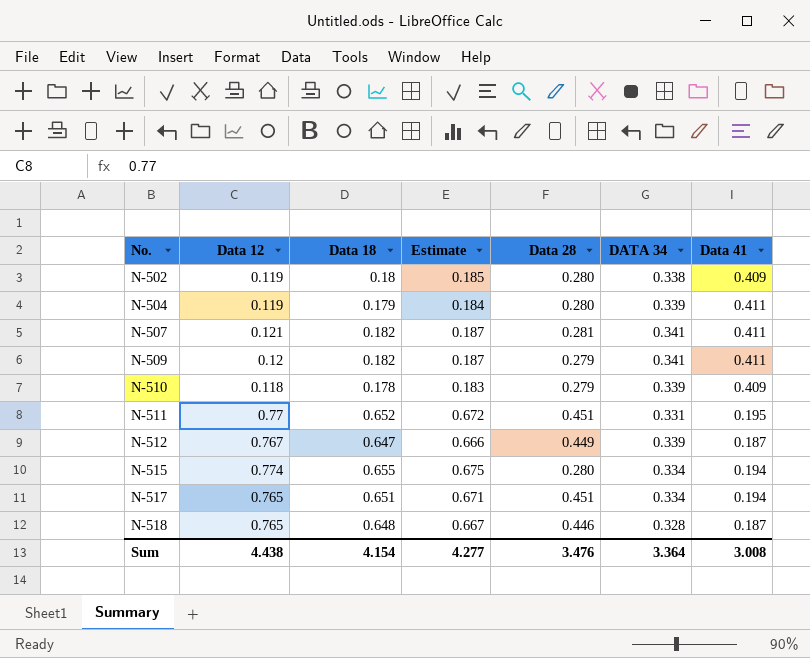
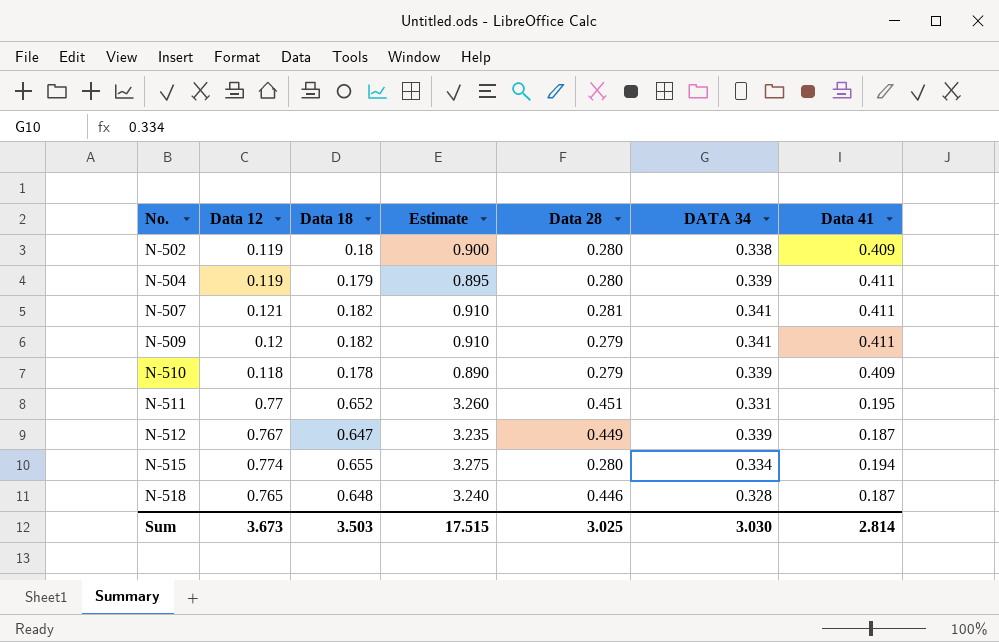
column Estimate | formula: [Data 18] * 1.03 -> [Data 18] * 5
row N-517: 0.765 | 0.651 | 0.671 | 0.451 | 0.334 | 0.194 -> none
Sum | Data 12: 4.438 -> 3.673
Sum | Data 18: 4.154 -> 3.503
Sum | Estimate: 4.277 -> 17.515
Sum | Data 28: 3.476 -> 3.025
Sum | DATA 34: 3.364 -> 3.030
Sum | Data 41: 3.008 -> 2.814

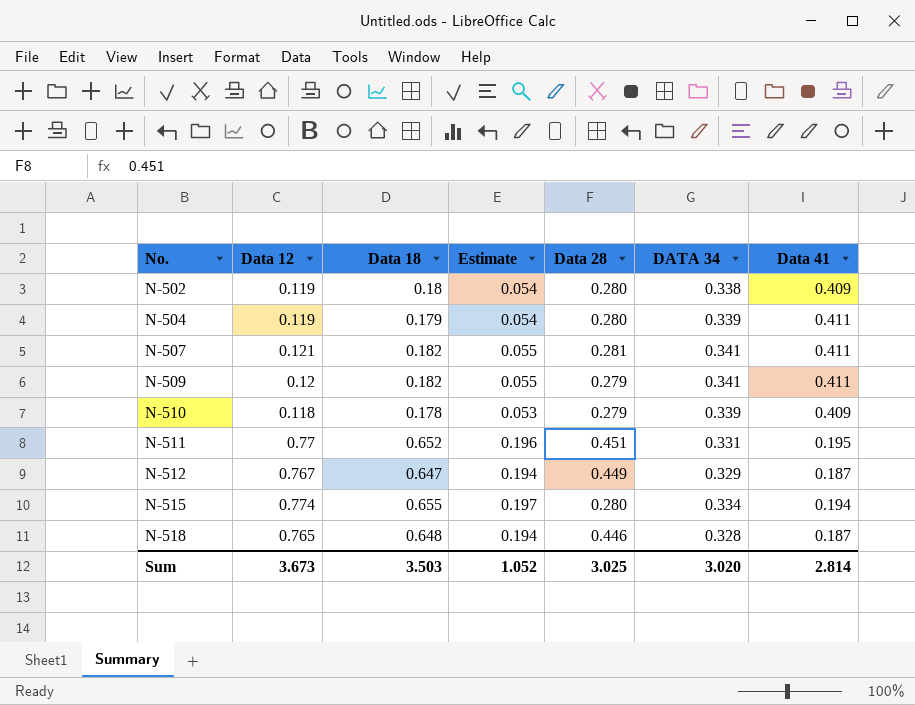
column Estimate | formula: [Data 18] * 5 -> [Data 18] * 0.3
N-512 | DATA 34: 0.339 -> 0.329
Sum | Estimate: 17.515 -> 1.052
Sum | DATA 34: 3.030 -> 3.020

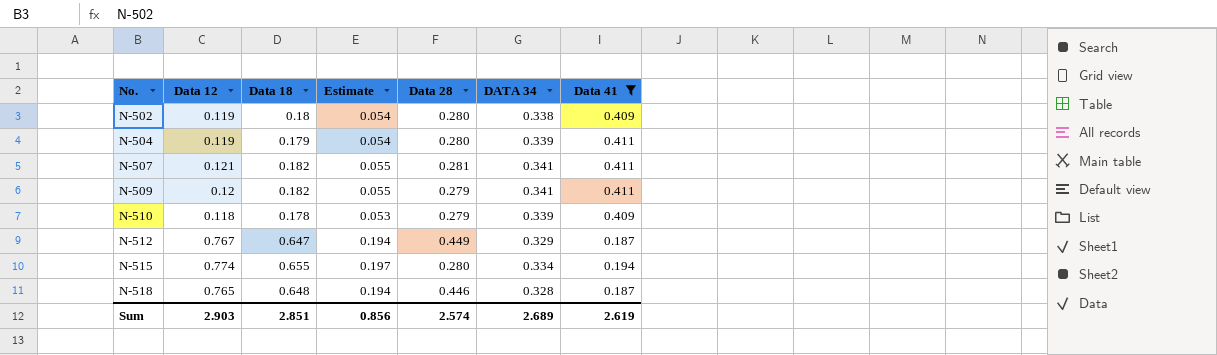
filter: none -> Data 41 != 0.195
Sum | Data 12: 3.673 -> 2.903
Sum | Data 18: 3.503 -> 2.851
Sum | Estimate: 1.052 -> 0.856
Sum | Data 28: 3.025 -> 2.574
Sum | DATA 34: 3.020 -> 2.689
Sum | Data 41: 2.814 -> 2.619

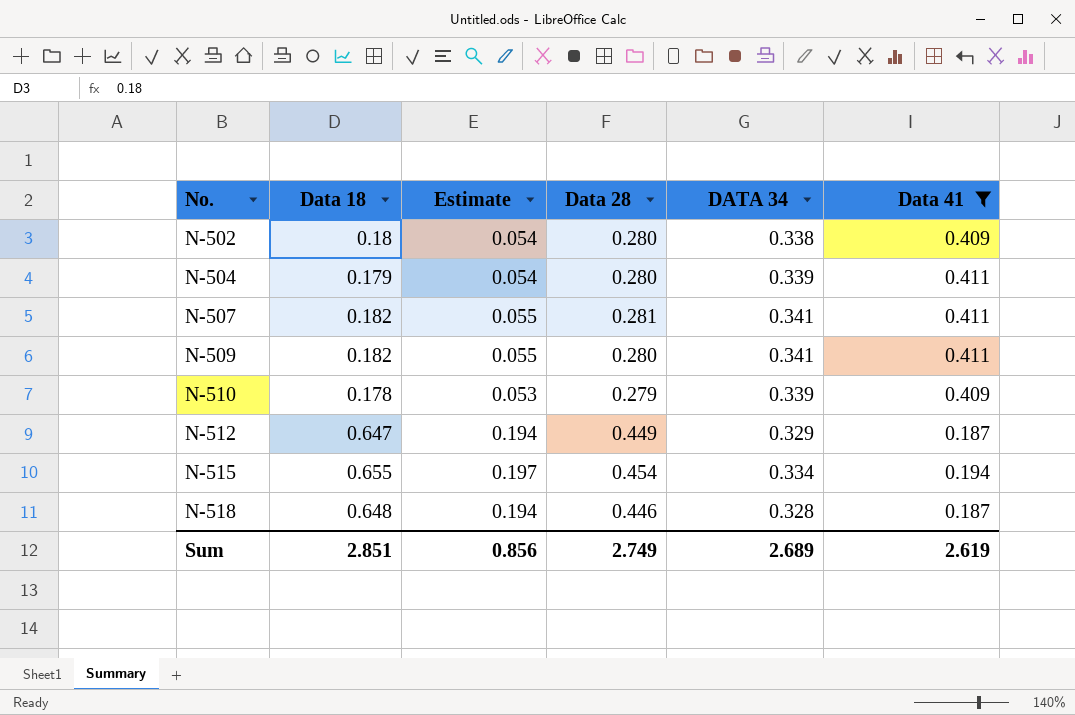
column Data 12 | position: 2 -> none
N-509 | Data 28: 0.279 -> 0.280
N-515 | Data 28: 0.280 -> 0.454
Sum | Data 28: 2.574 -> 2.749

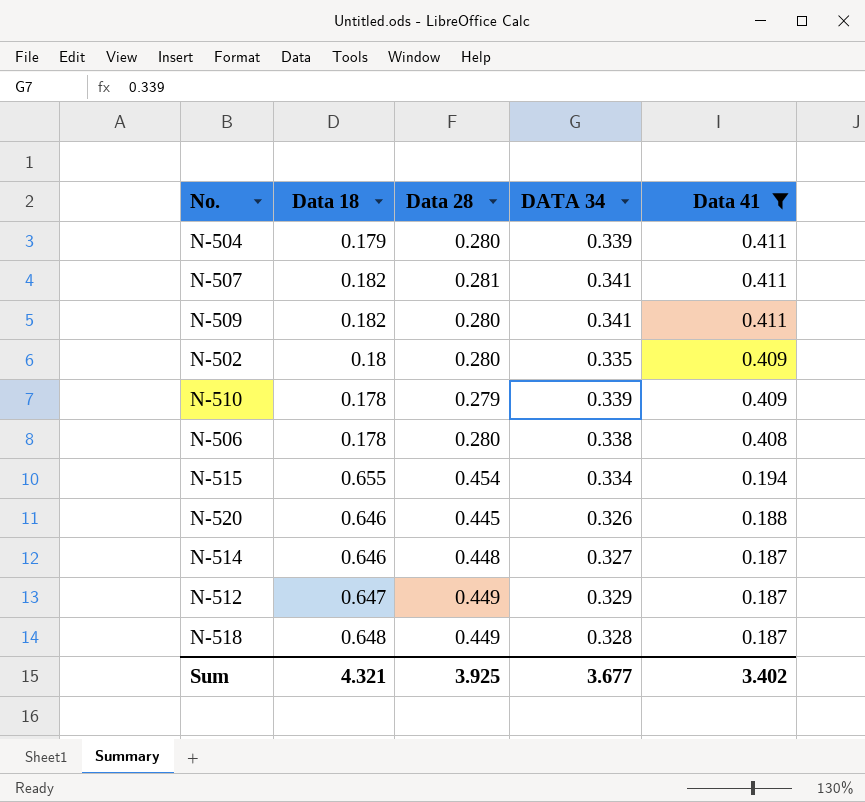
row order: No. ascending -> Data 41 descending
column Estimate | formula: [Data 18] * 0.3 -> none
N-502 | DATA 34: 0.338 -> 0.335
row N-506: none -> 0.178 | 0.280 | 0.338 | 0.408
row N-520: none -> 0.646 | 0.445 | 0.326 | 0.188
row N-514: none -> 0.646 | 0.448 | 0.327 | 0.187
N-518 | Data 28: 0.446 -> 0.449
Sum | Data 18: 2.851 -> 4.321
Sum | Data 28: 2.749 -> 3.925
Sum | DATA 34: 2.689 -> 3.677
Sum | Data 41: 2.619 -> 3.402

